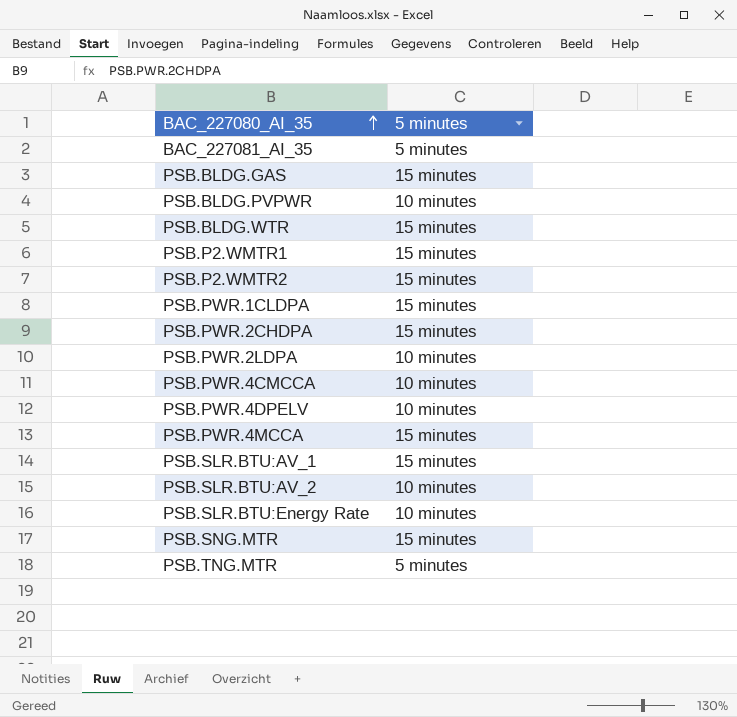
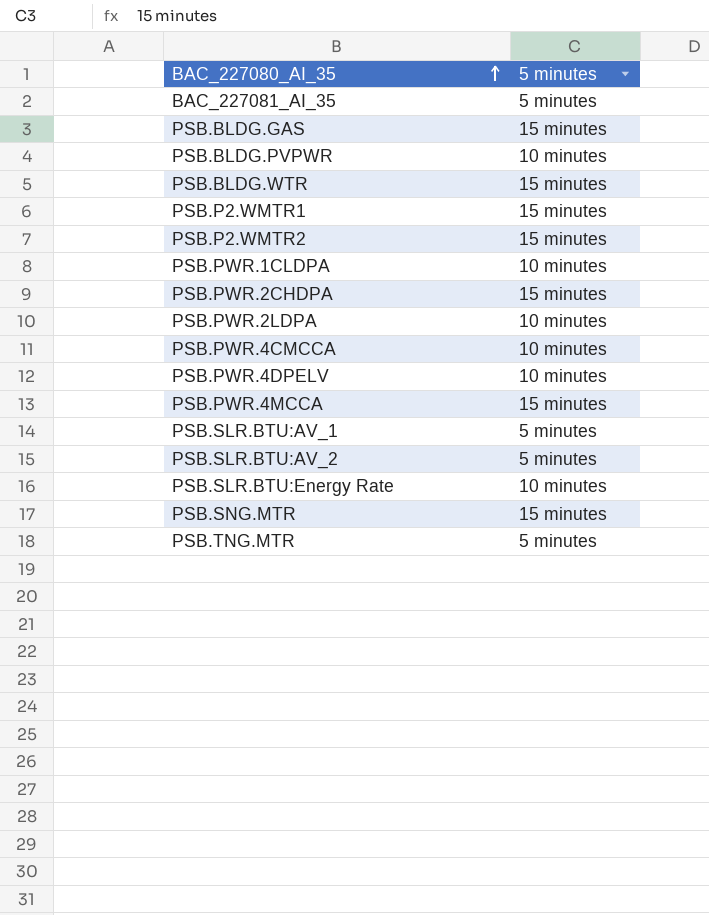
PSB.PWR.1CLDPA | 5 minutes: 15 minutes -> 10 minutes
PSB.SLR.BTU:AV_1 | 5 minutes: 15 minutes -> 5 minutes
PSB.SLR.BTU:AV_2 | 5 minutes: 10 minutes -> 5 minutes

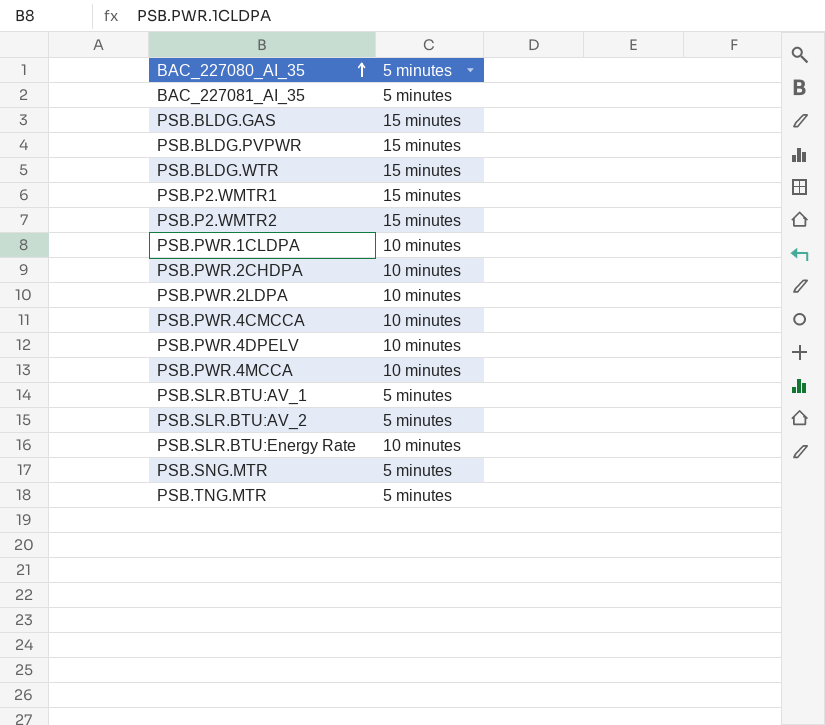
PSB.BLDG.PVPWR | 5 minutes: 10 minutes -> 15 minutes
PSB.PWR.2CHDPA | 5 minutes: 15 minutes -> 10 minutes
PSB.PWR.4MCCA | 5 minutes: 15 minutes -> 10 minutes
PSB.SNG.MTR | 5 minutes: 15 minutes -> 5 minutes

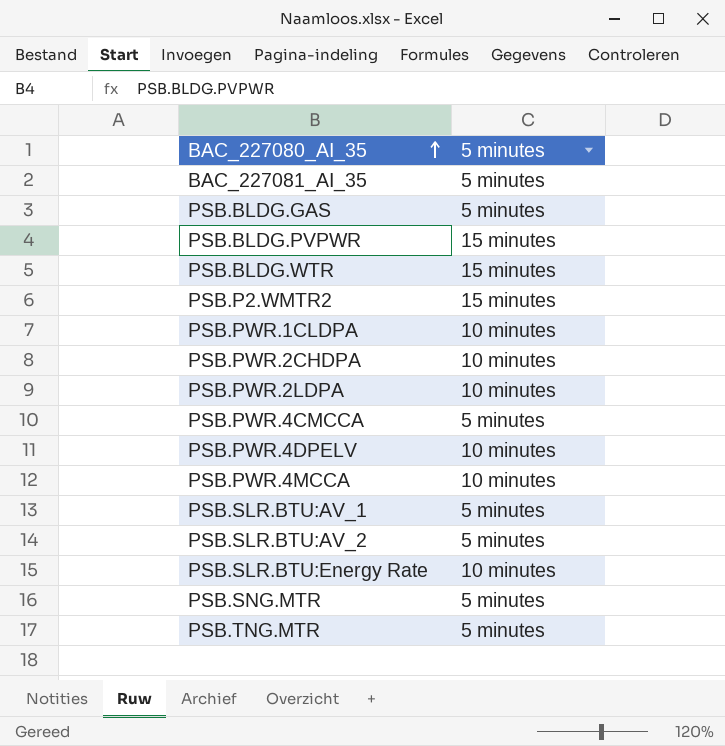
row PSB.P2.WMTR1: 15 minutes -> none
PSB.BLDG.GAS | 5 minutes: 15 minutes -> 5 minutes
PSB.PWR.4CMCCA | 5 minutes: 10 minutes -> 5 minutes

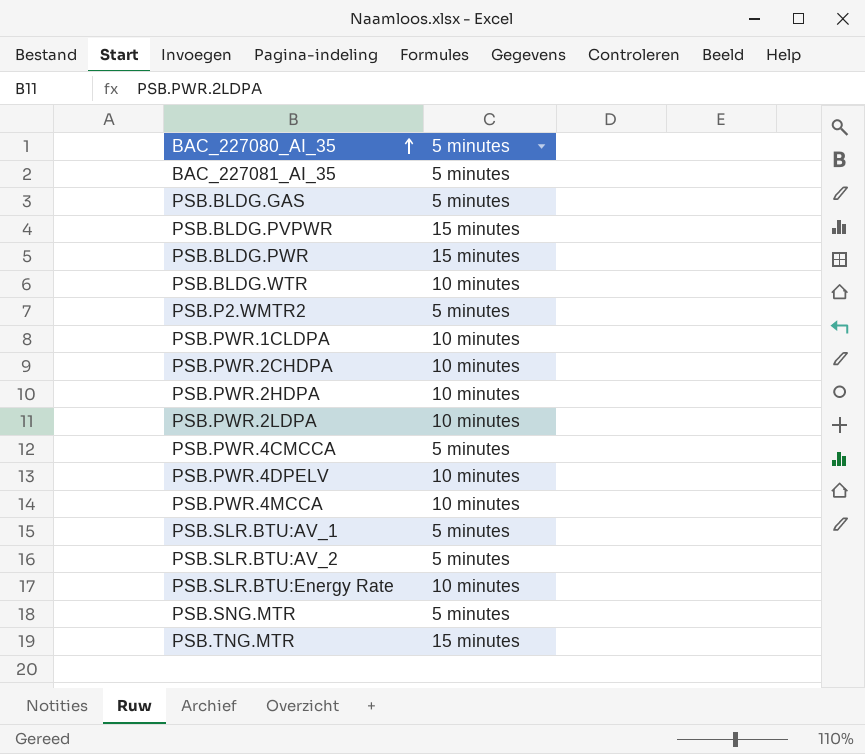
row PSB.BLDG.PWR: none -> 15 minutes
PSB.BLDG.WTR | 5 minutes: 15 minutes -> 10 minutes
PSB.P2.WMTR2 | 5 minutes: 15 minutes -> 5 minutes
row PSB.PWR.2HDPA: none -> 10 minutes
PSB.TNG.MTR | 5 minutes: 5 minutes -> 15 minutes

